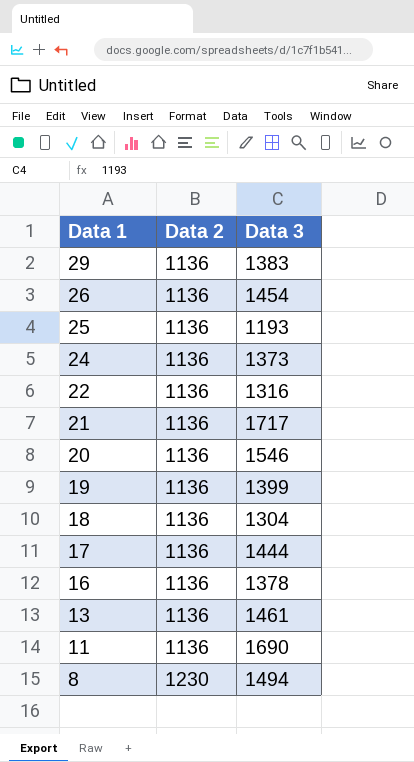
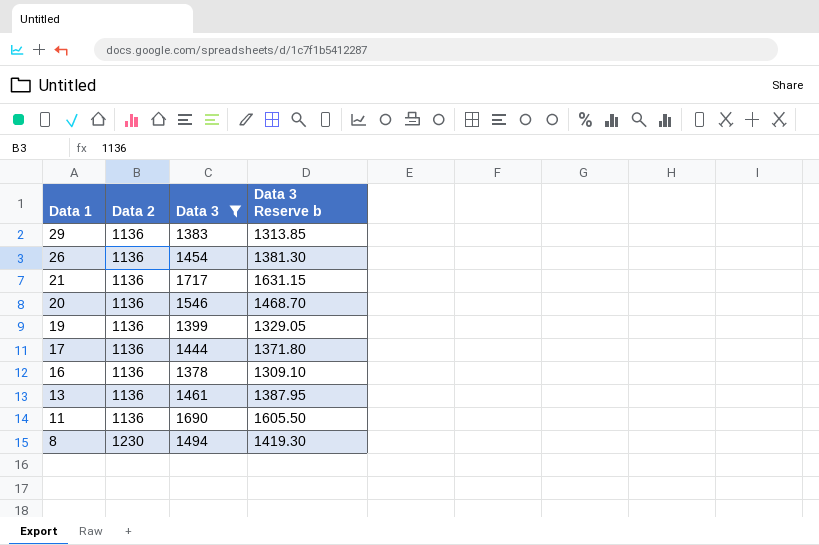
filter: none -> Data 3 >= 1378
column Data 3 Reserve b | formula: none -> [Data 3] * 0.95

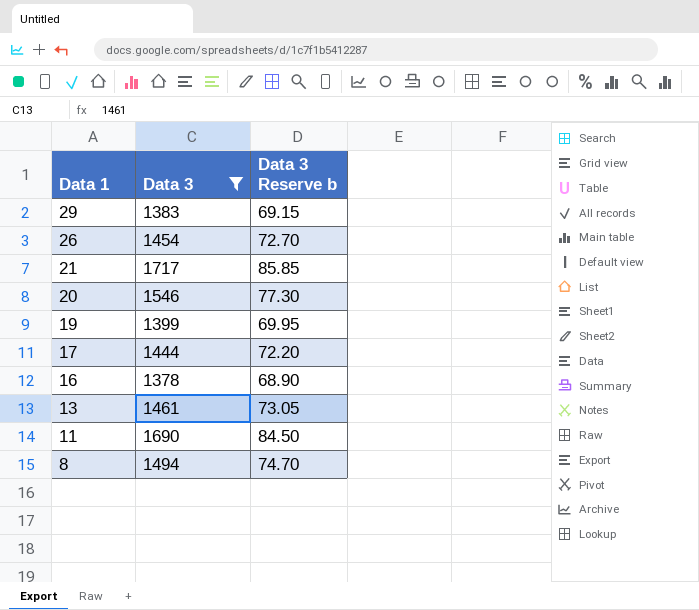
column Data 2 | position: 2 -> none
column Data 3 Reserve b | formula: [Data 3] * 0.95 -> [Data 3] * 0.05

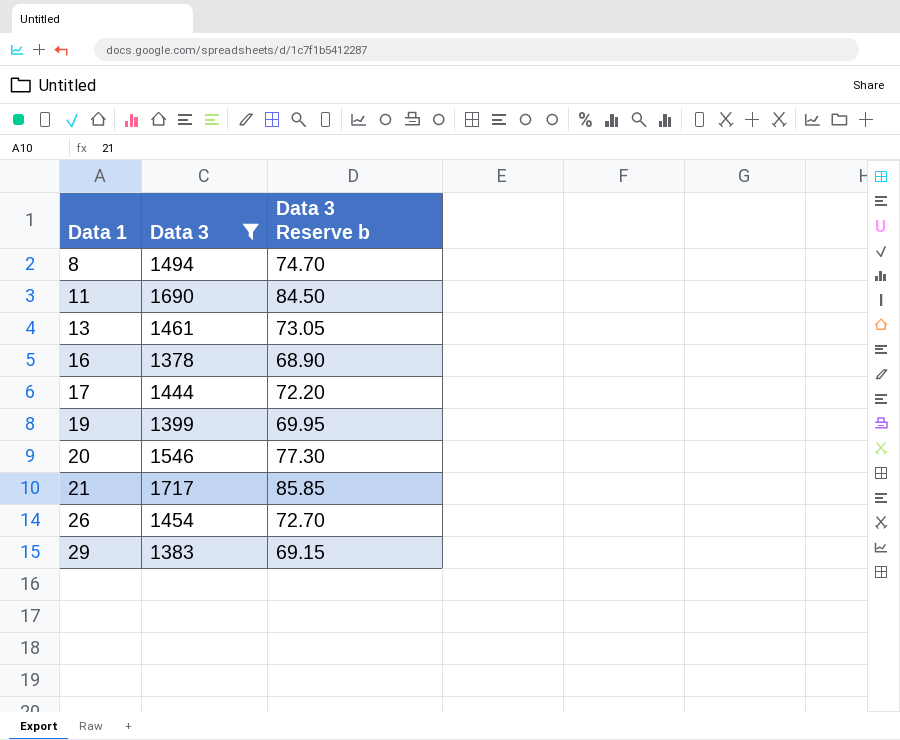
row order: Data 1 descending -> Data 1 ascending

